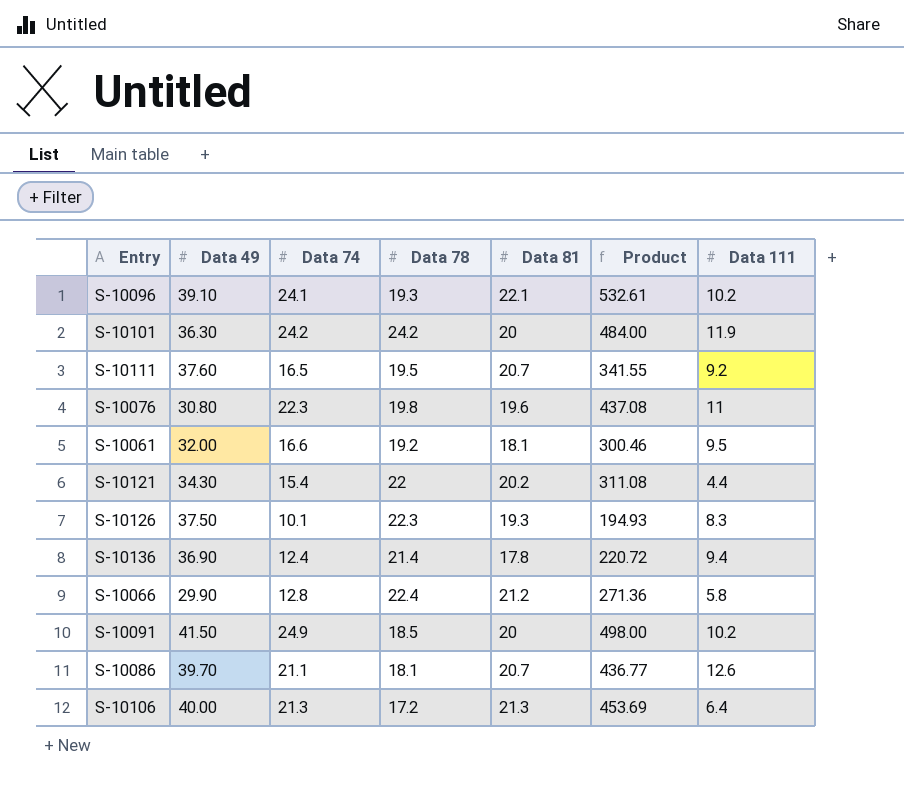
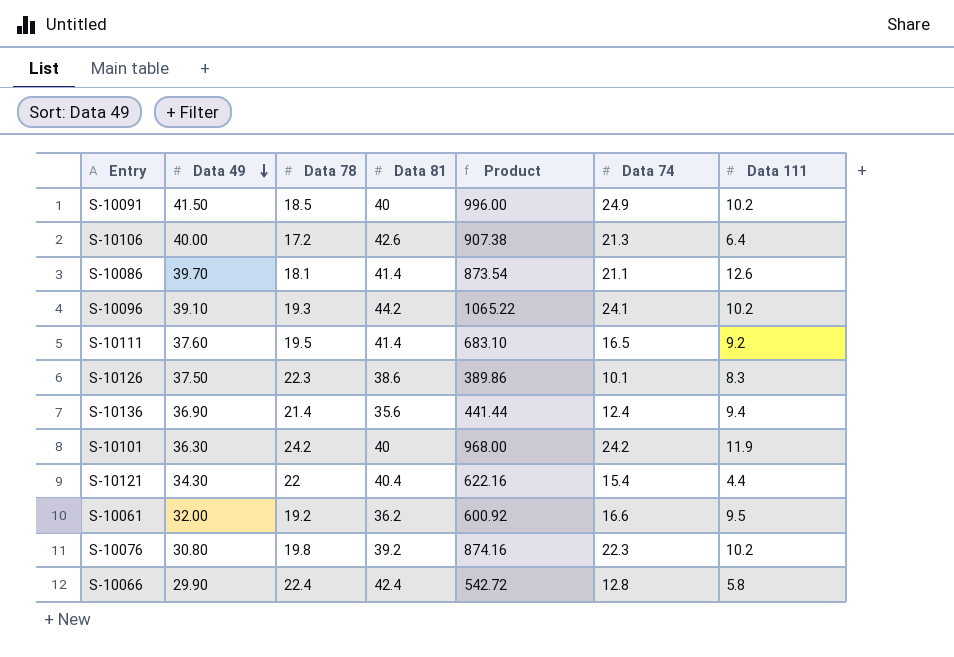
row order: none -> Data 49 descending
column Data 74 | position: 3 -> 6
S-10091 | Data 81: 20 -> 40
S-10091 | Product: 498.00 -> 996.00
S-10106 | Data 81: 21.3 -> 42.6
S-10106 | Product: 453.69 -> 907.38
S-10086 | Data 81: 20.7 -> 41.4
S-10086 | Product: 436.77 -> 873.54
S-10096 | Data 81: 22.1 -> 44.2
S-10096 | Product: 532.61 -> 1065.22
S-10111 | Data 81: 20.7 -> 41.4
S-10111 | Product: 341.55 -> 683.10
S-10126 | Data 81: 19.3 -> 38.6
S-10126 | Product: 194.93 -> 389.86
S-10136 | Data 81: 17.8 -> 35.6
S-10136 | Product: 220.72 -> 441.44
S-10101 | Data 81: 20 -> 40
S-10101 | Product: 484.00 -> 968.00
S-10121 | Data 81: 20.2 -> 40.4
S-10121 | Product: 311.08 -> 622.16
S-10061 | Data 81: 18.1 -> 36.2
S-10061 | Product: 300.46 -> 600.92
S-10076 | Data 81: 19.6 -> 39.2
S-10076 | Product: 437.08 -> 874.16
S-10076 | Data 111: 11 -> 10.2
S-10066 | Data 81: 21.2 -> 42.4
S-10066 | Product: 271.36 -> 542.72

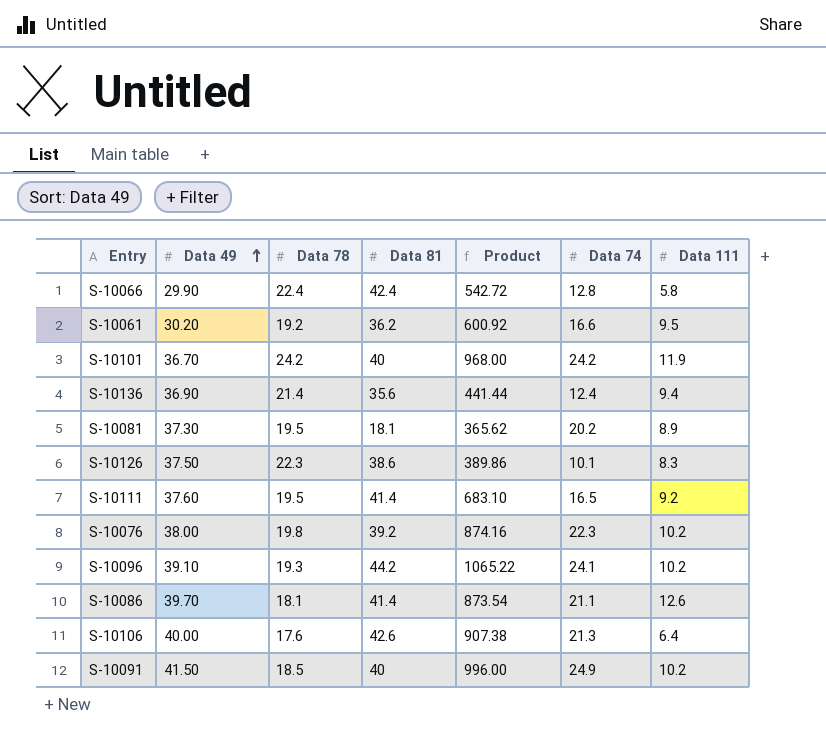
row order: Data 49 descending -> Data 49 ascending
row S-10121: 34.30 | 22 | 40.4 | 622.16 | 15.4 | 4.4 -> none
S-10061 | Data 49: 32.00 -> 30.20
S-10101 | Data 49: 36.30 -> 36.70
row S-10081: none -> 37.30 | 19.5 | 18.1 | 365.62 | 20.2 | 8.9
S-10076 | Data 49: 30.80 -> 38.00
S-10106 | Data 78: 17.2 -> 17.6

